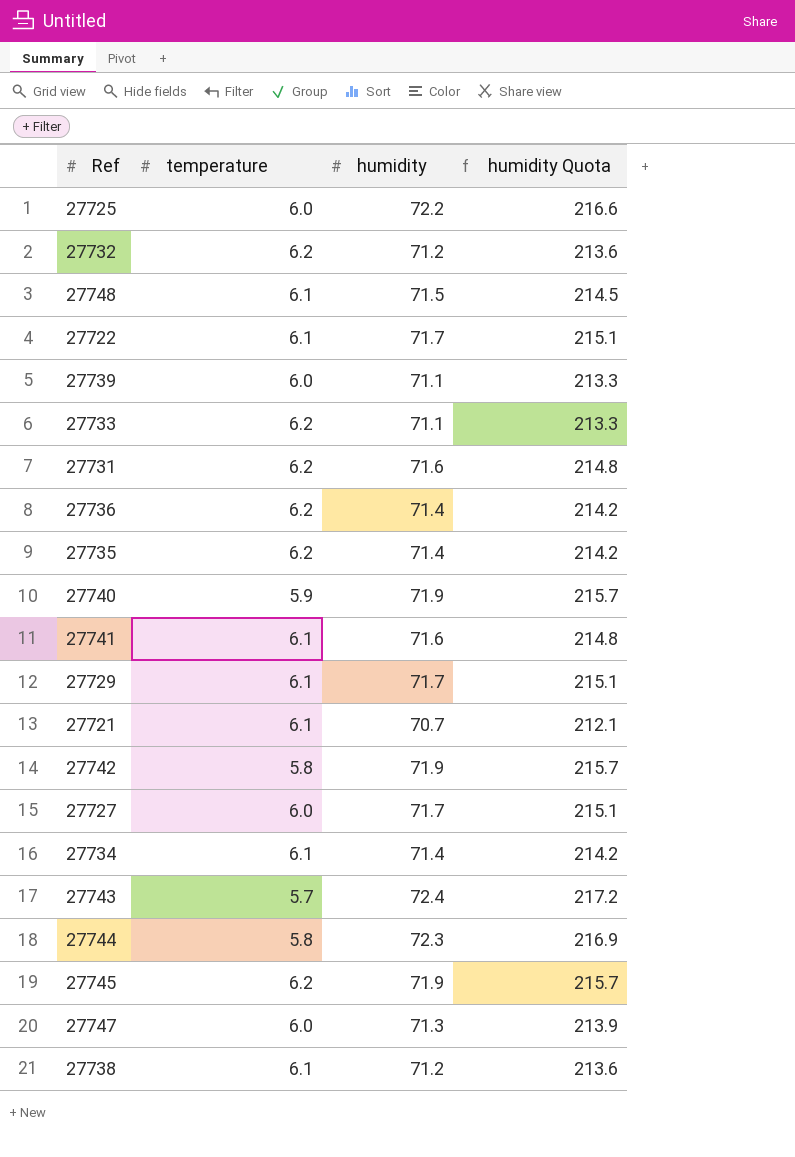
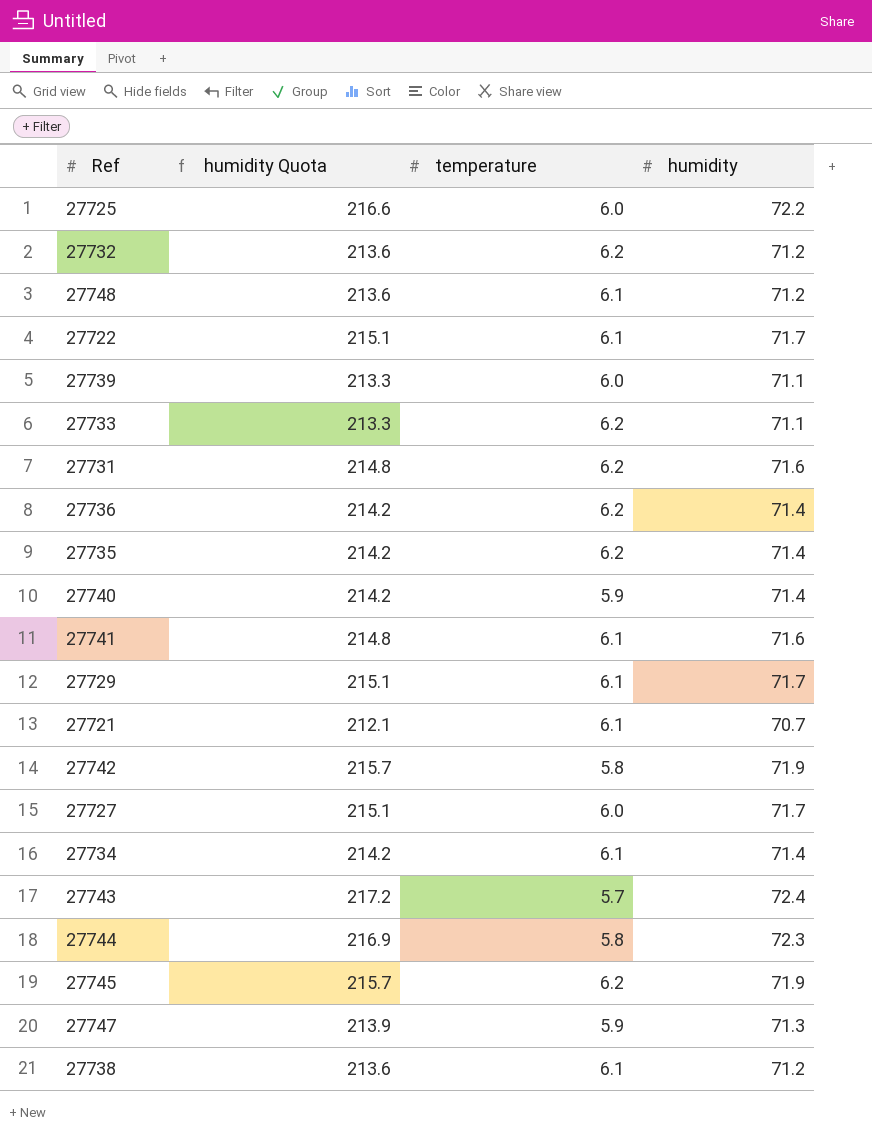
column humidity Quota | position: 4 -> 2
27748 | humidity Quota: 214.5 -> 213.6
27748 | humidity: 71.5 -> 71.2
27740 | humidity Quota: 215.7 -> 214.2
27740 | humidity: 71.9 -> 71.4
27747 | temperature: 6.0 -> 5.9

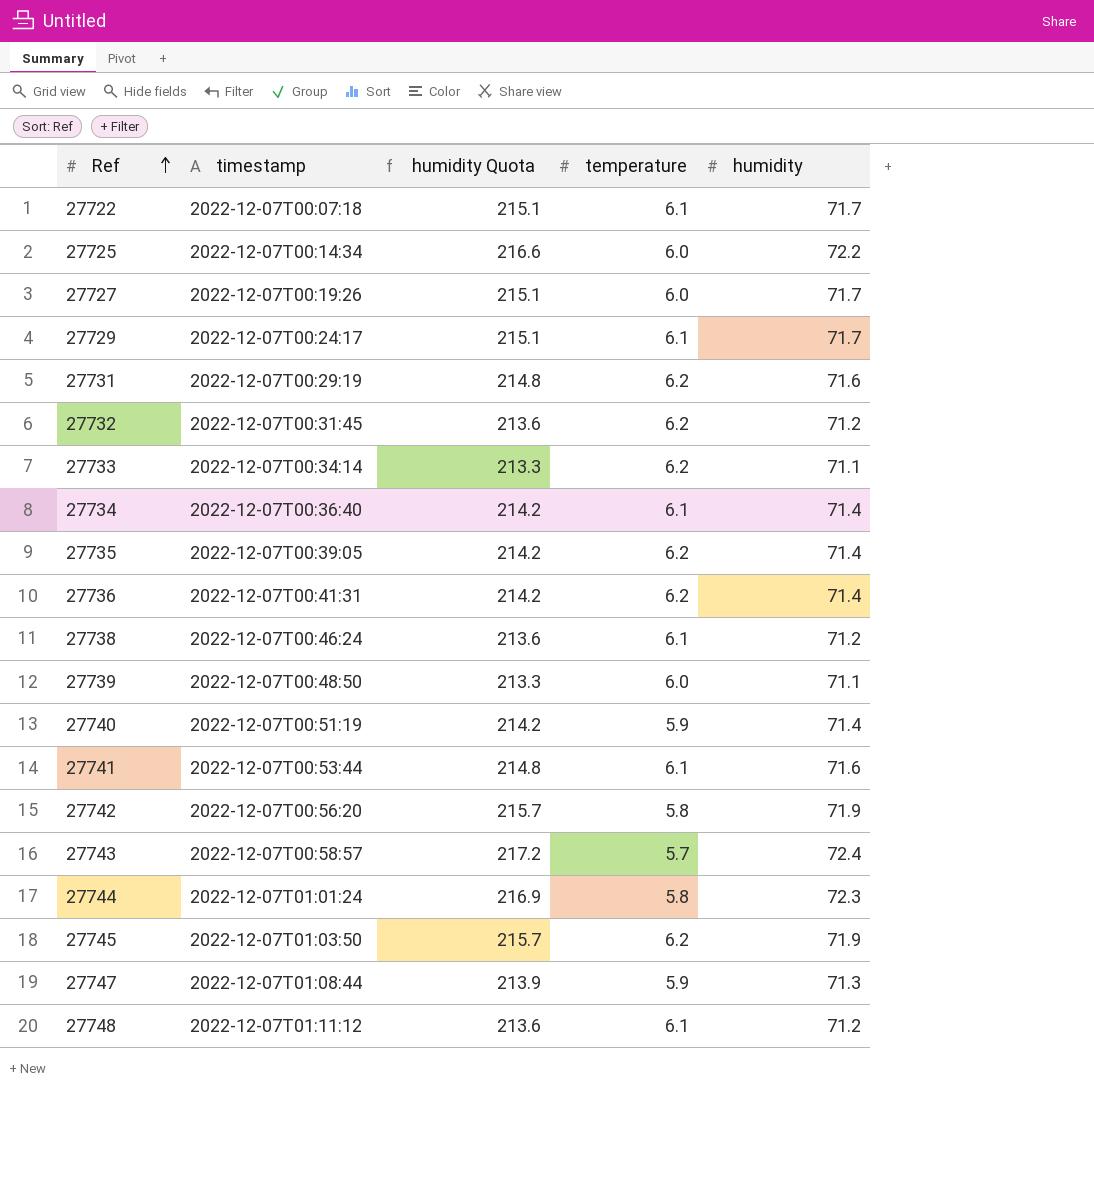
row order: none -> Ref ascending
column timestamp | position: none -> 2
row 27721: 212.1 | 6.1 | 70.7 -> none

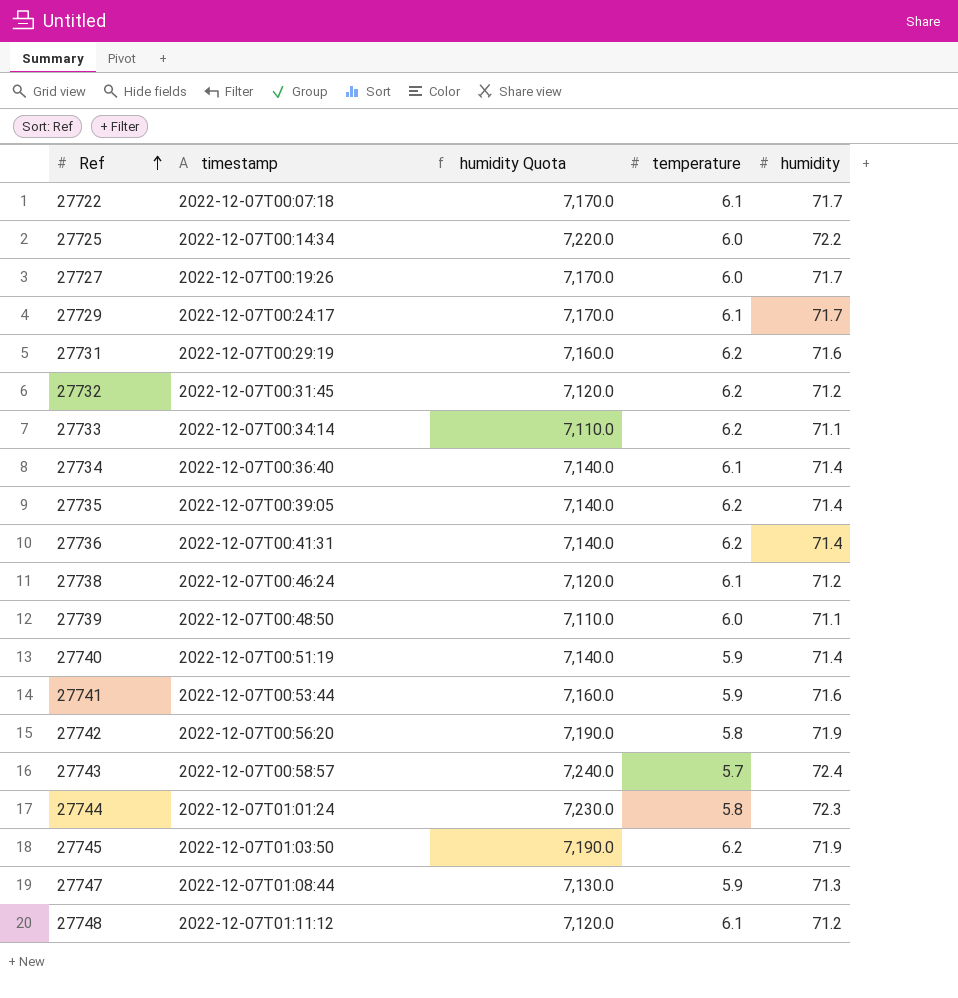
column humidity Quota | formula: [humidity] * 3 -> [humidity] * 100
27741 | temperature: 6.1 -> 5.9

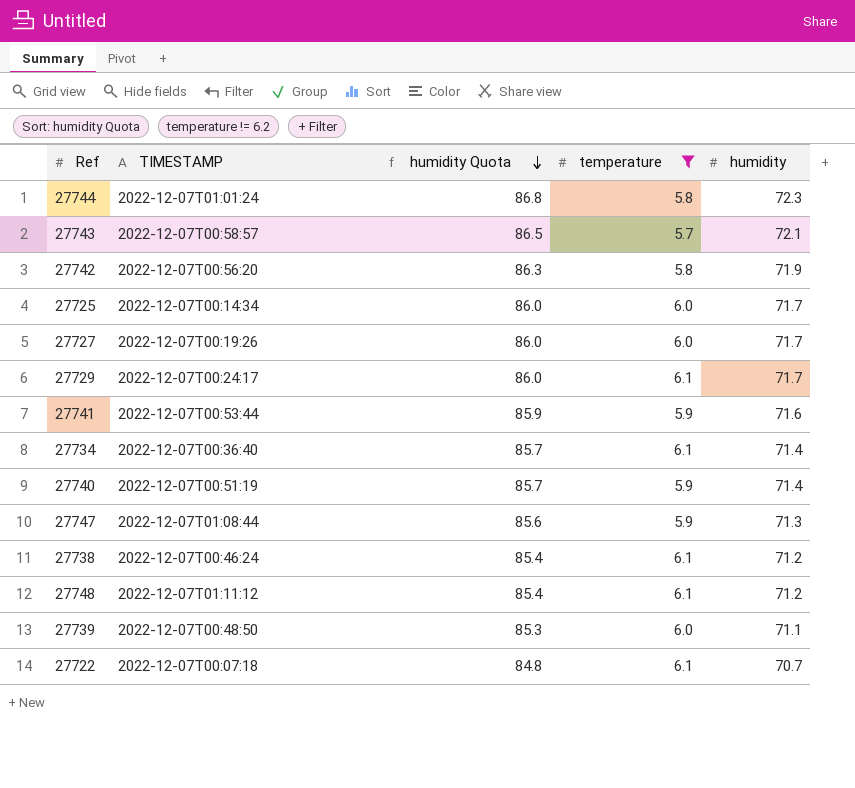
filter: none -> temperature != 6.2
row order: Ref ascending -> humidity Quota descending
column name: timestamp -> TIMESTAMP
column humidity Quota | formula: [humidity] * 100 -> [humidity] * 1.2
27743 | humidity: 72.4 -> 72.1
27725 | humidity: 72.2 -> 71.7
27722 | humidity: 71.7 -> 70.7

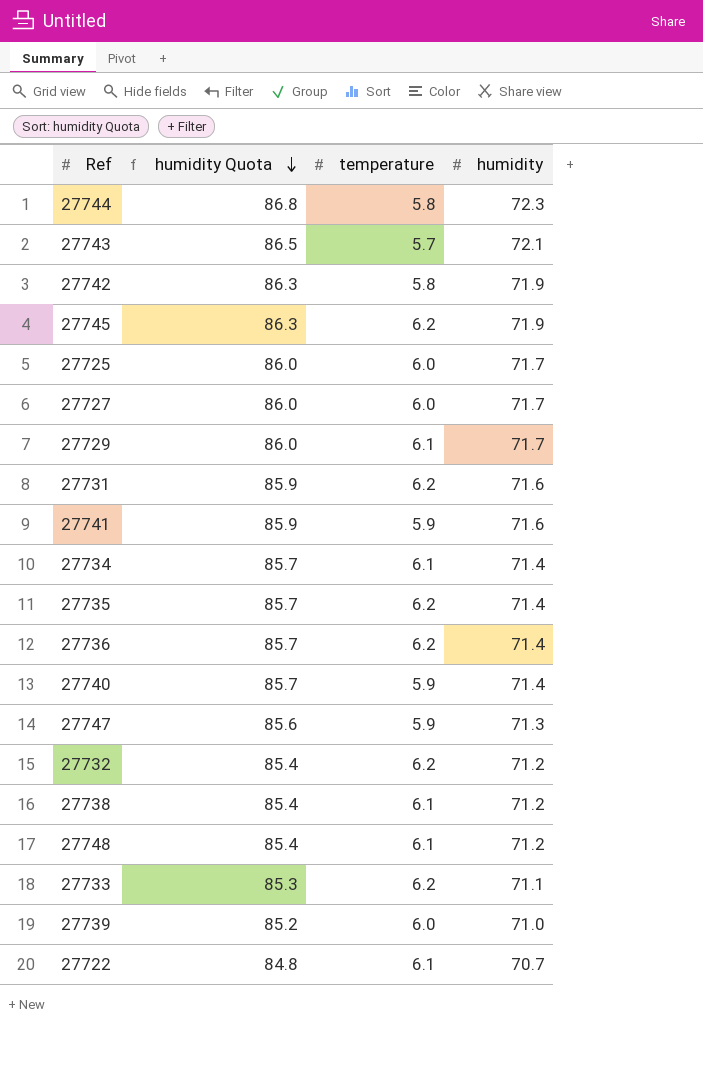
filter: temperature != 6.2 -> none
column TIMESTAMP | position: 2 -> none
27739 | humidity Quota: 85.3 -> 85.2
27739 | humidity: 71.1 -> 71.0

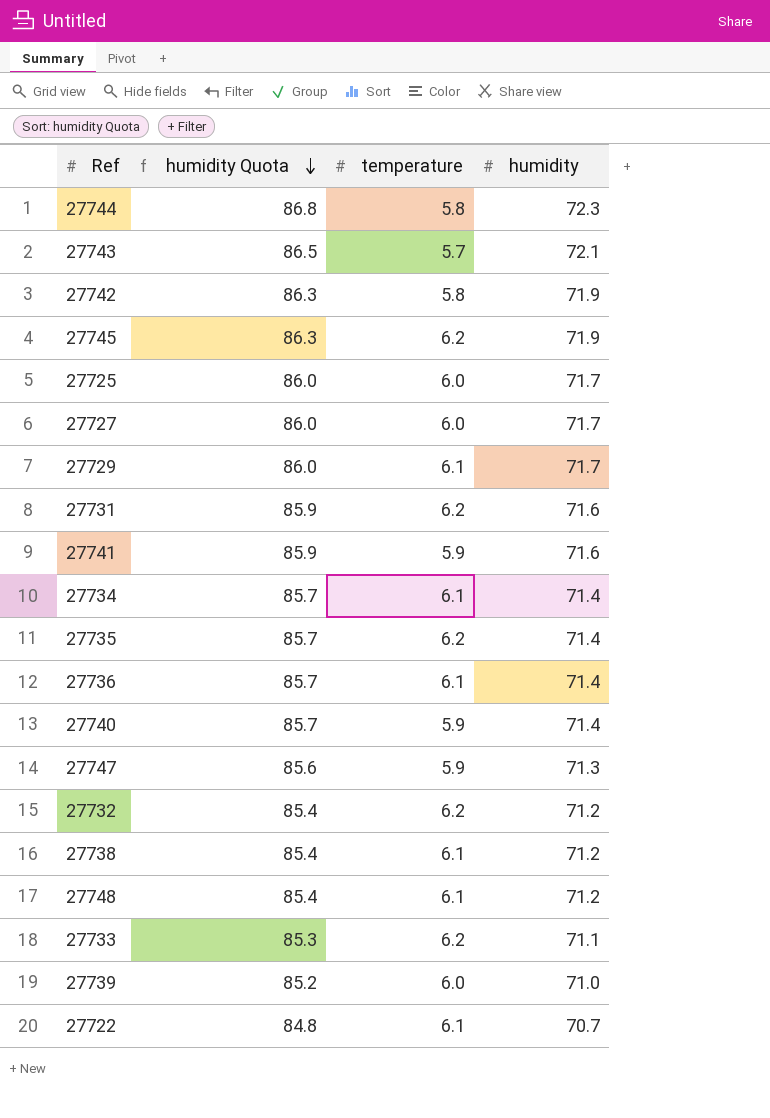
27736 | temperature: 6.2 -> 6.1

